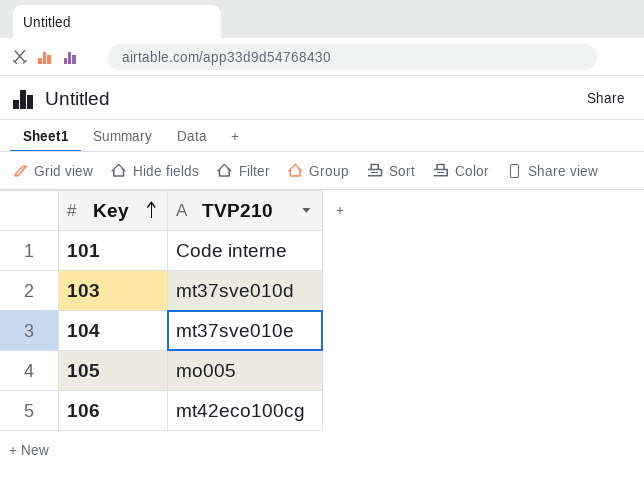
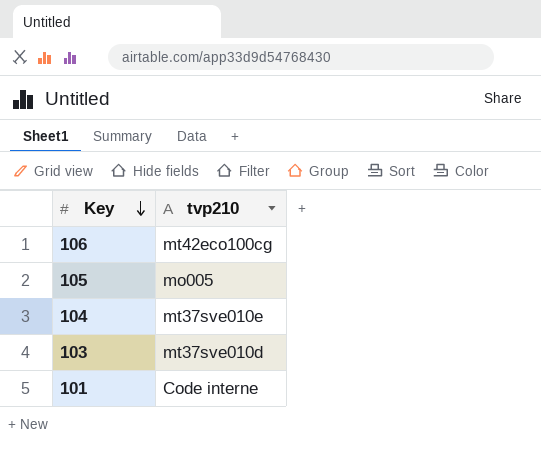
row order: Key ascending -> Key descending
column name: TVP210 -> tvp210

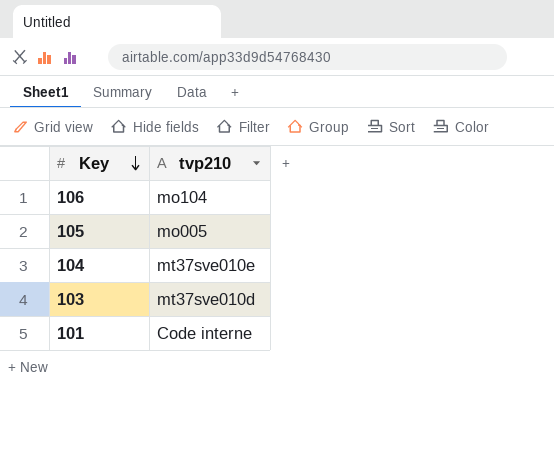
106 | tvp210: mt42eco100cg -> mo104

